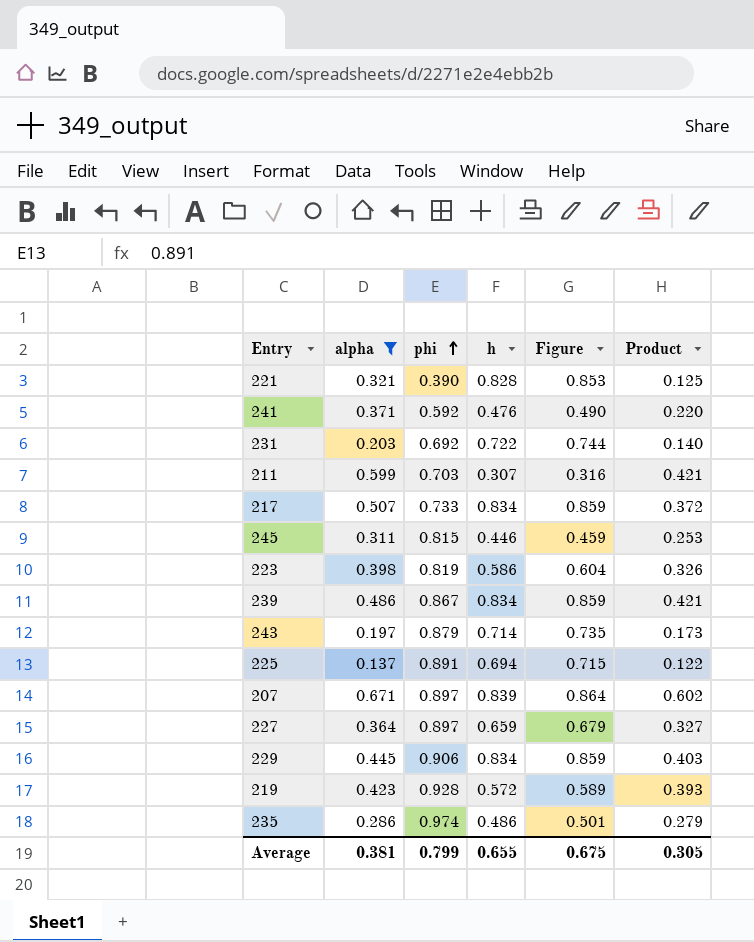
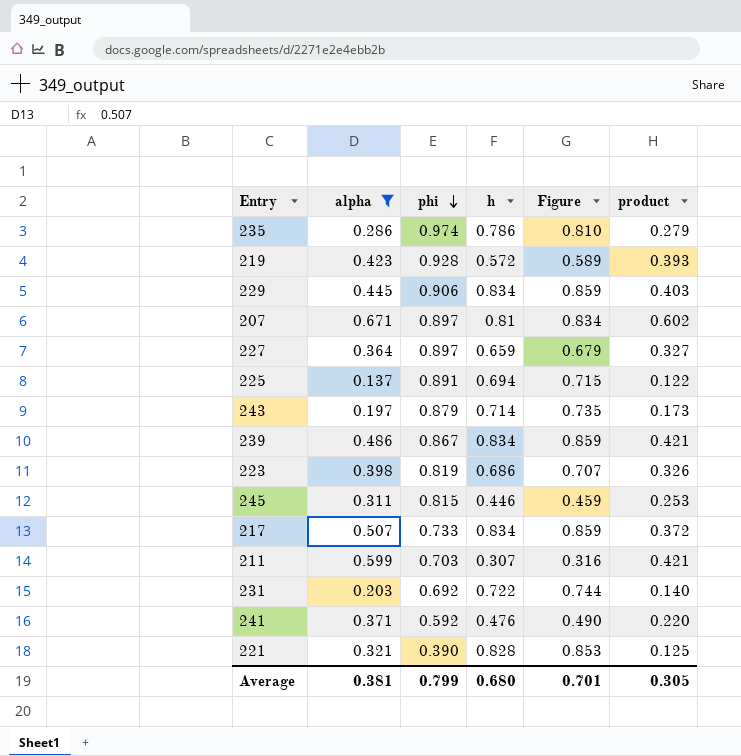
row order: phi ascending -> phi descending
column name: Product -> product
235 | h: 0.486 -> 0.786
235 | Figure: 0.501 -> 0.810
207 | h: 0.839 -> 0.81
207 | Figure: 0.864 -> 0.834
223 | h: 0.586 -> 0.686
223 | Figure: 0.604 -> 0.707
Average | h: 0.655 -> 0.680
Average | Figure: 0.675 -> 0.701

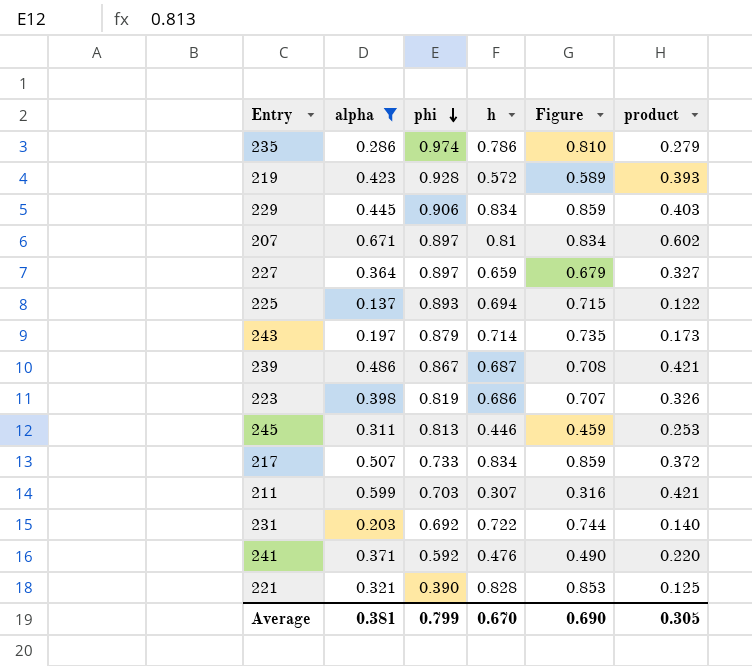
225 | phi: 0.891 -> 0.893
239 | h: 0.834 -> 0.687
239 | Figure: 0.859 -> 0.708
245 | phi: 0.815 -> 0.813
Average | h: 0.680 -> 0.670
Average | Figure: 0.701 -> 0.690

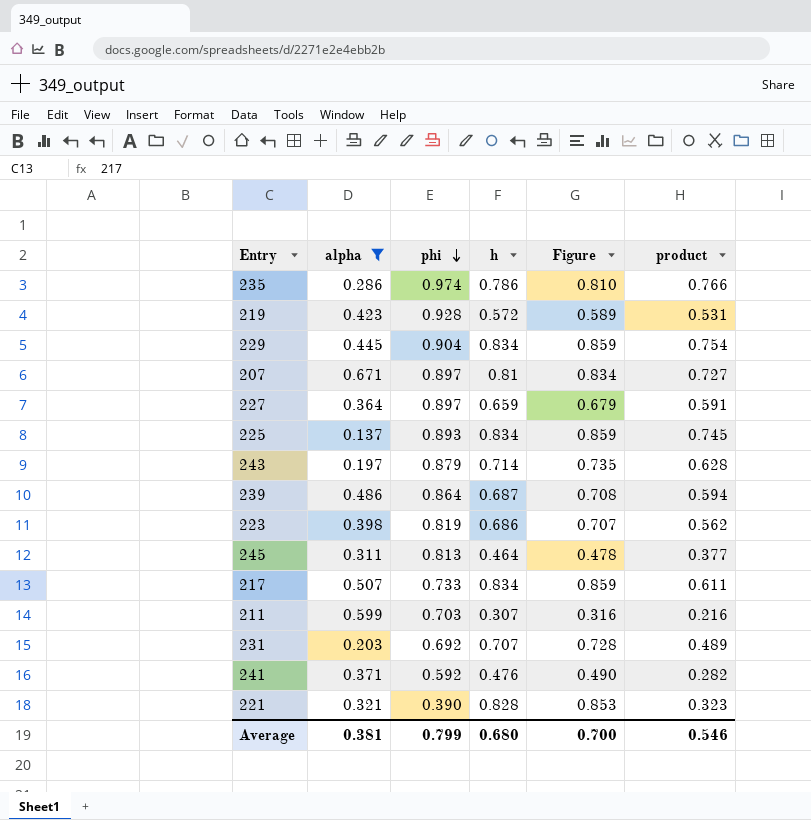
column product | formula: [alpha] * [phi] -> [phi] * [h]
229 | phi: 0.906 -> 0.904
225 | h: 0.694 -> 0.834
225 | Figure: 0.715 -> 0.859
239 | phi: 0.867 -> 0.864
245 | h: 0.446 -> 0.464
245 | Figure: 0.459 -> 0.478
231 | h: 0.722 -> 0.707
231 | Figure: 0.744 -> 0.728
Average | h: 0.670 -> 0.680
Average | Figure: 0.690 -> 0.700
Average | product: 0.305 -> 0.546

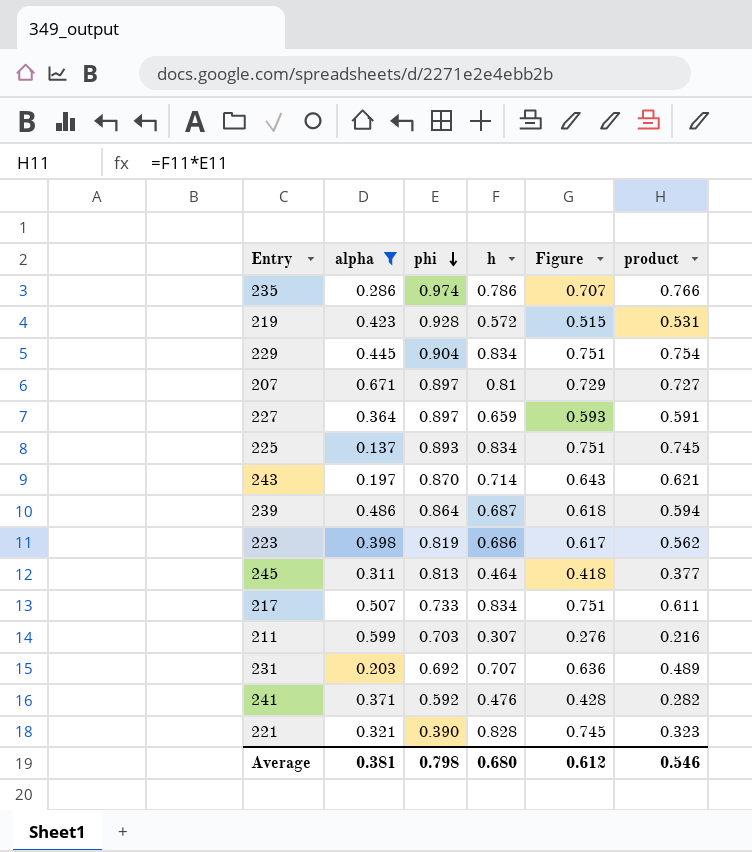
column Figure | formula: [h] * 1.03 -> [h] * 0.9
243 | phi: 0.879 -> 0.870
243 | product: 0.628 -> 0.621
Average | phi: 0.799 -> 0.798
Average | Figure: 0.700 -> 0.612

